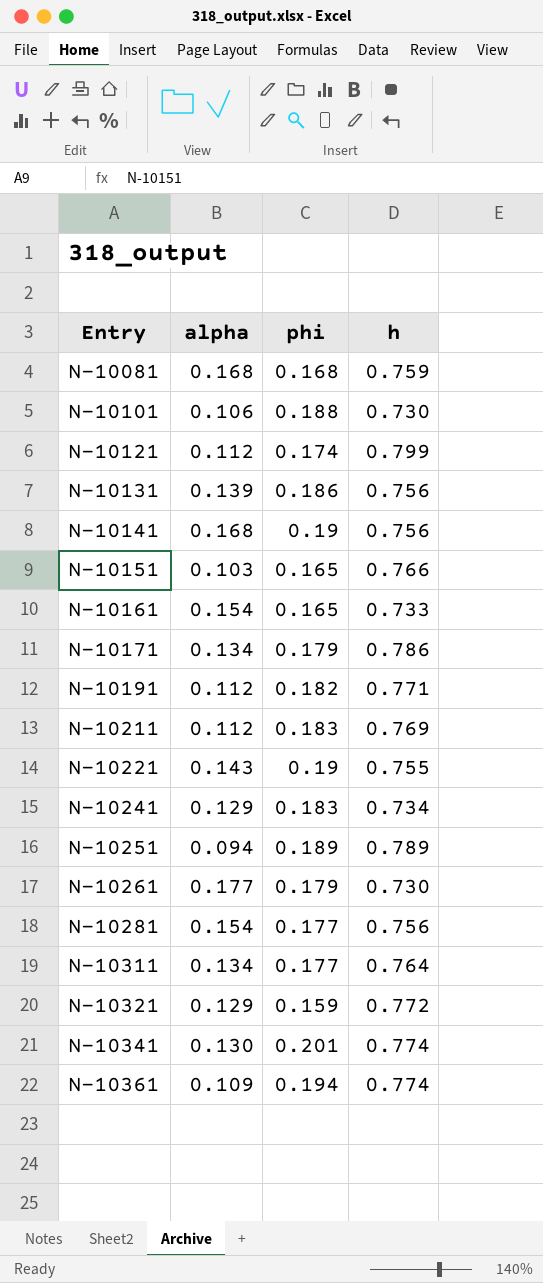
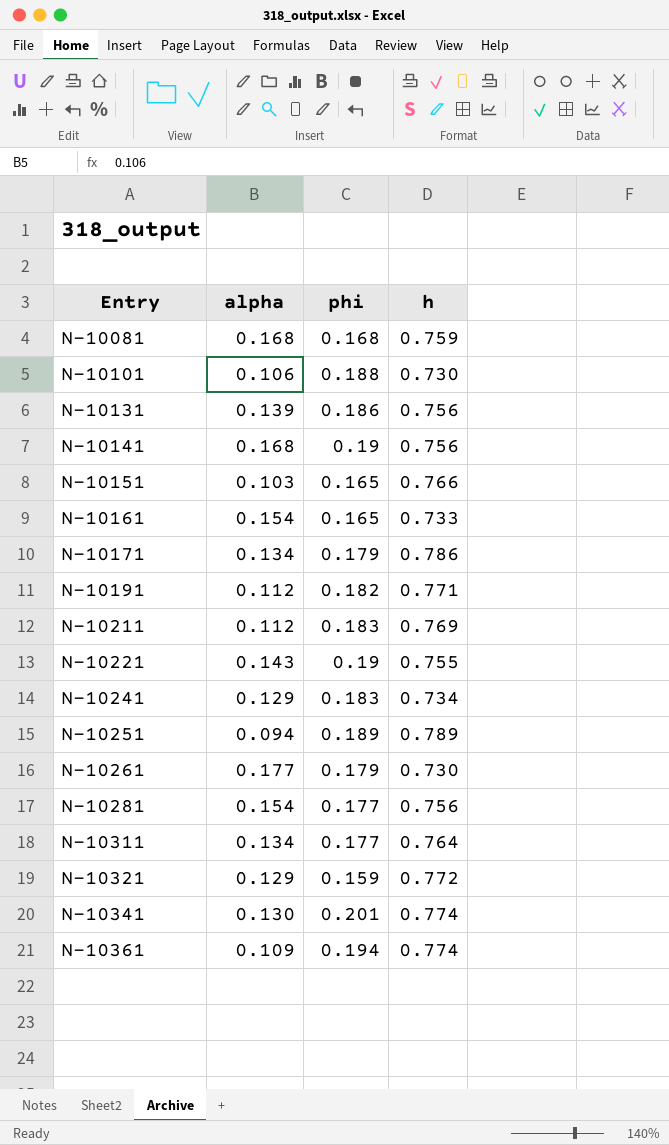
row N-10121: 0.112 | 0.174 | 0.799 -> none

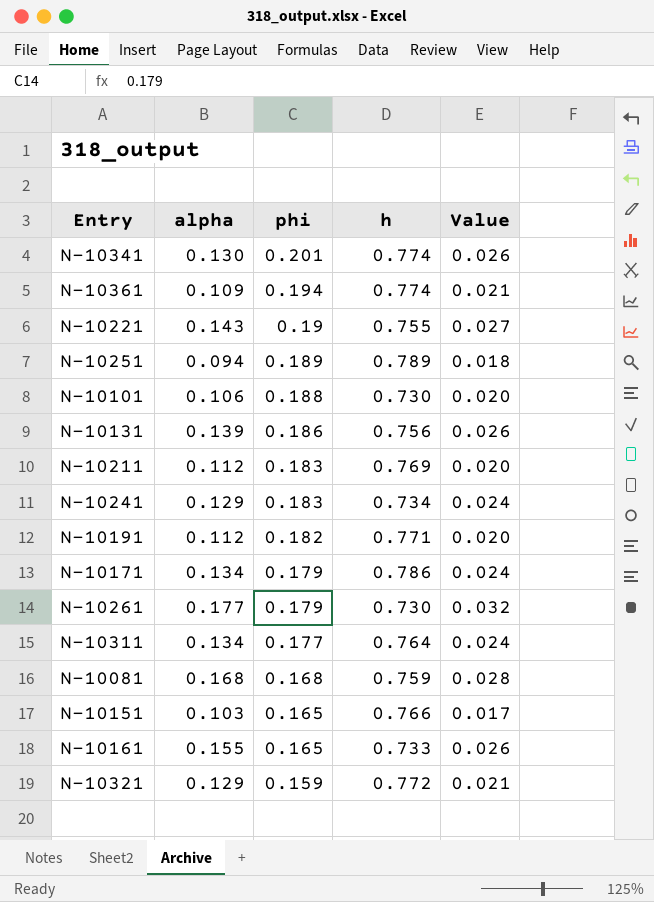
row order: Entry ascending -> phi descending
column Value | formula: none -> [alpha] * [phi]
row N-10141: 0.168 | 0.19 | 0.756 -> none
row N-10281: 0.154 | 0.177 | 0.756 -> none
N-10161 | alpha: 0.154 -> 0.155

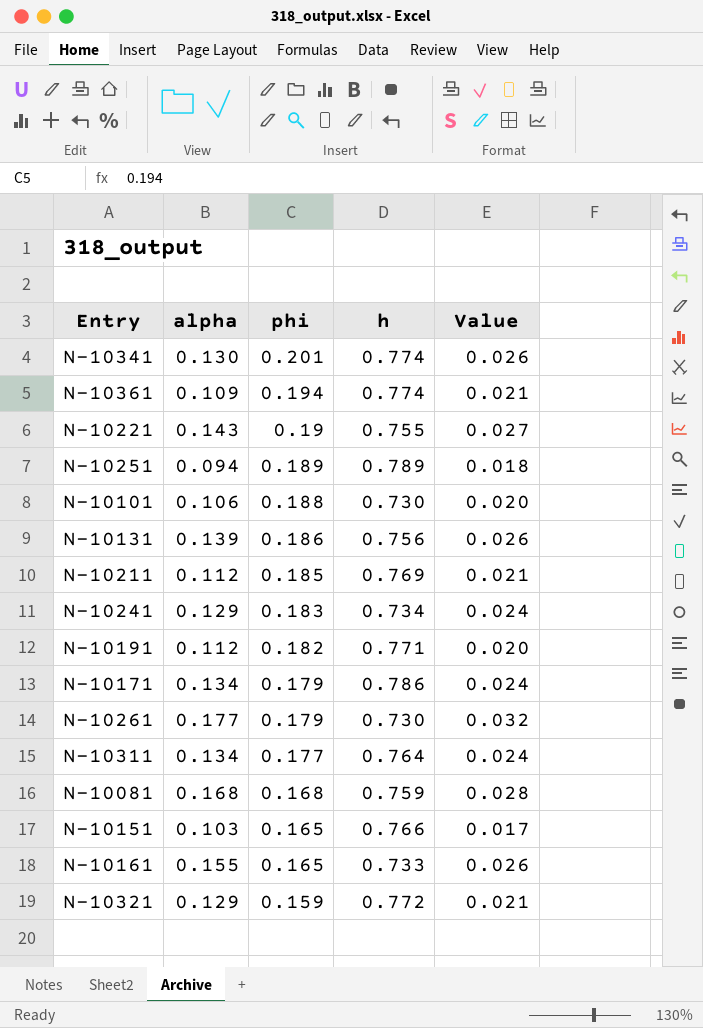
N-10211 | phi: 0.183 -> 0.185
N-10211 | Value: 0.020 -> 0.021

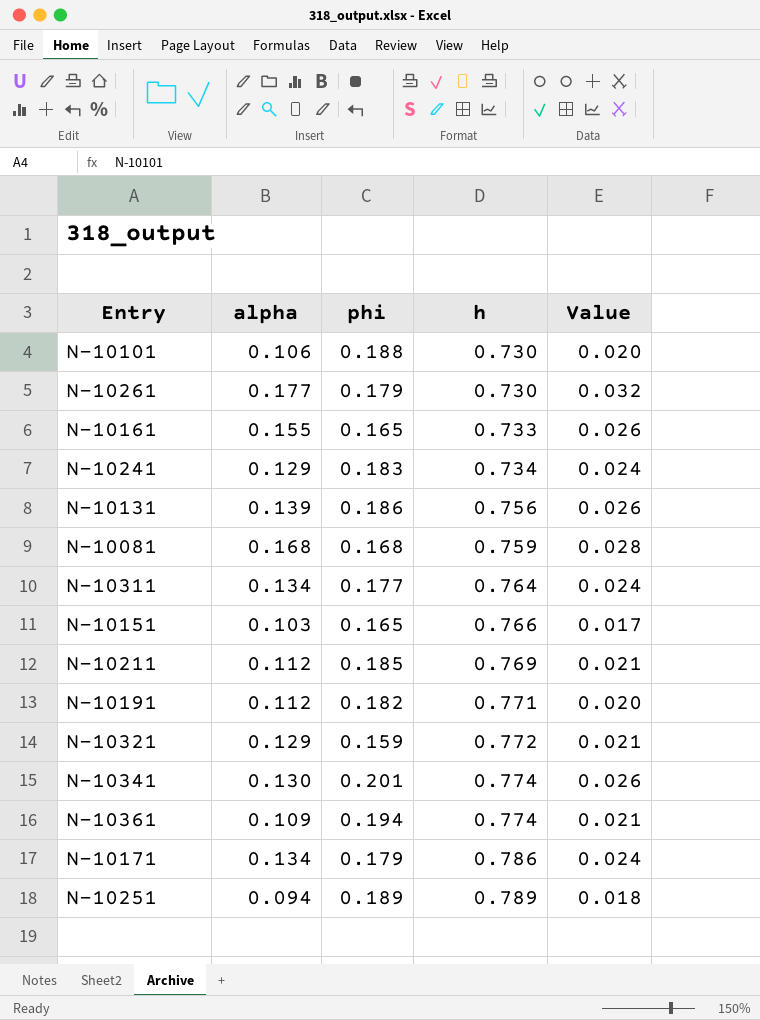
row order: phi descending -> h ascending
row N-10221: 0.143 | 0.19 | 0.755 | 0.027 -> none

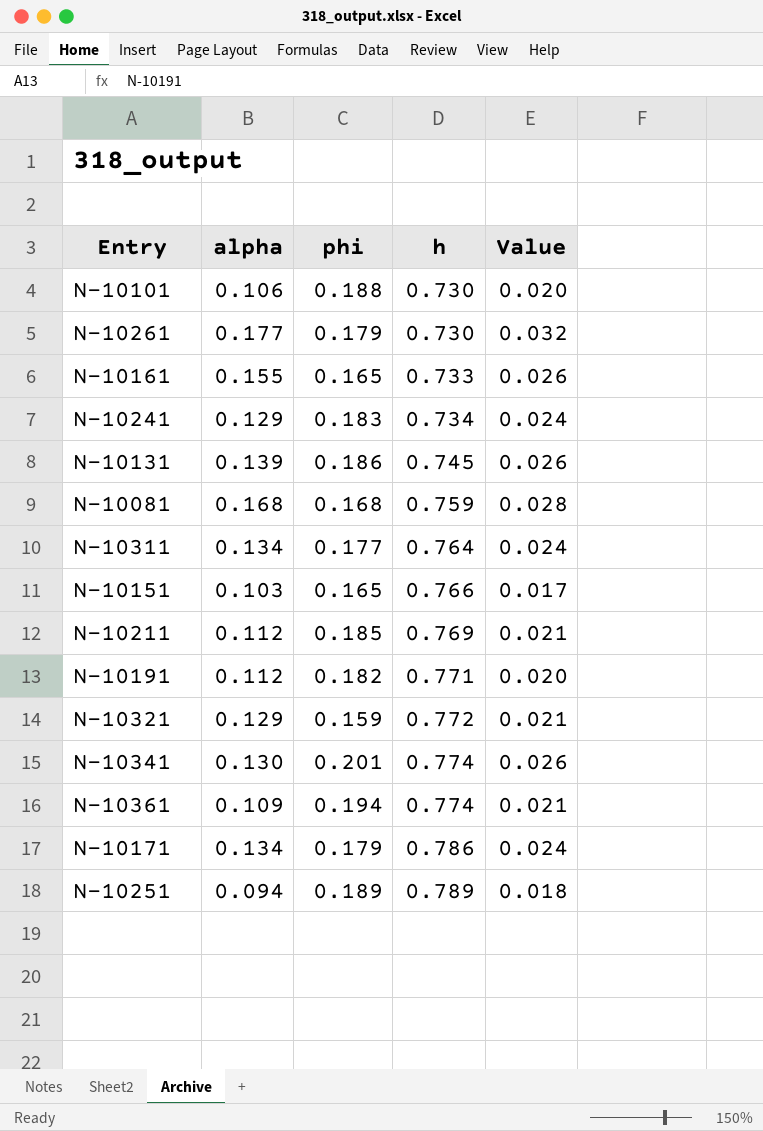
N-10131 | h: 0.756 -> 0.745

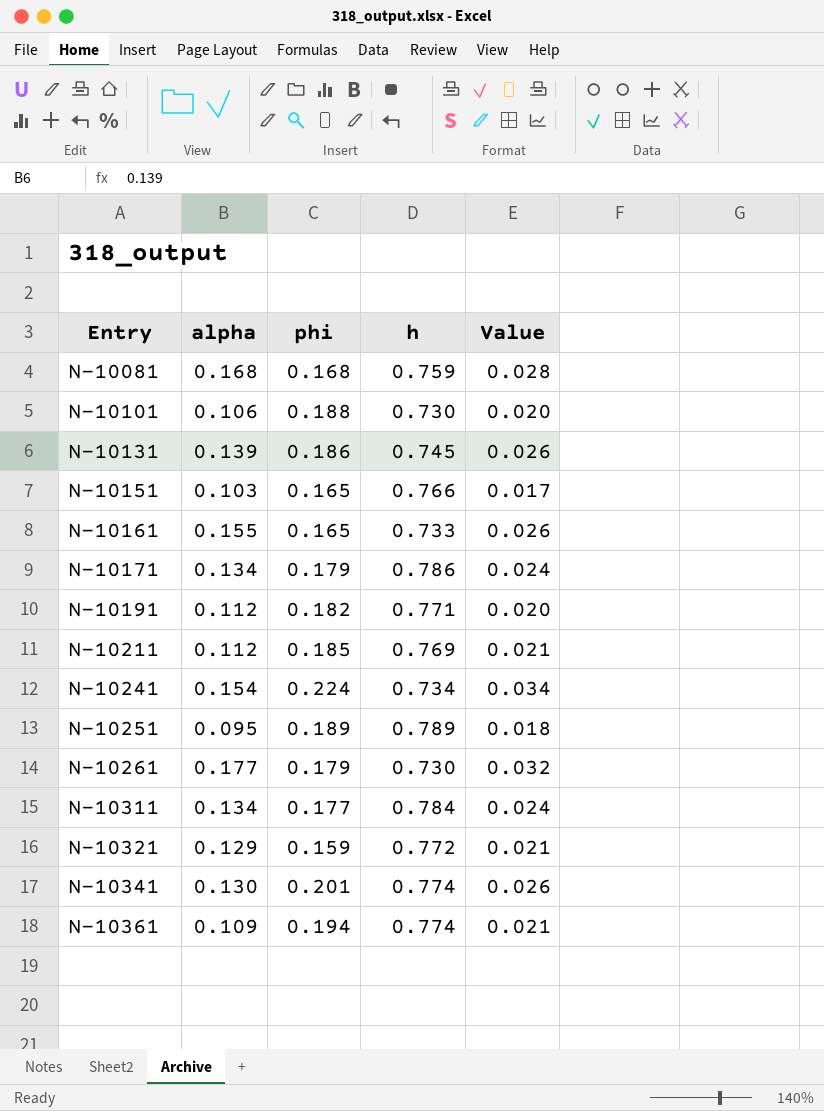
row order: h ascending -> Entry ascending
N-10241 | alpha: 0.129 -> 0.154
N-10241 | phi: 0.183 -> 0.224
N-10241 | Value: 0.024 -> 0.034
N-10251 | alpha: 0.094 -> 0.095
N-10311 | h: 0.764 -> 0.784

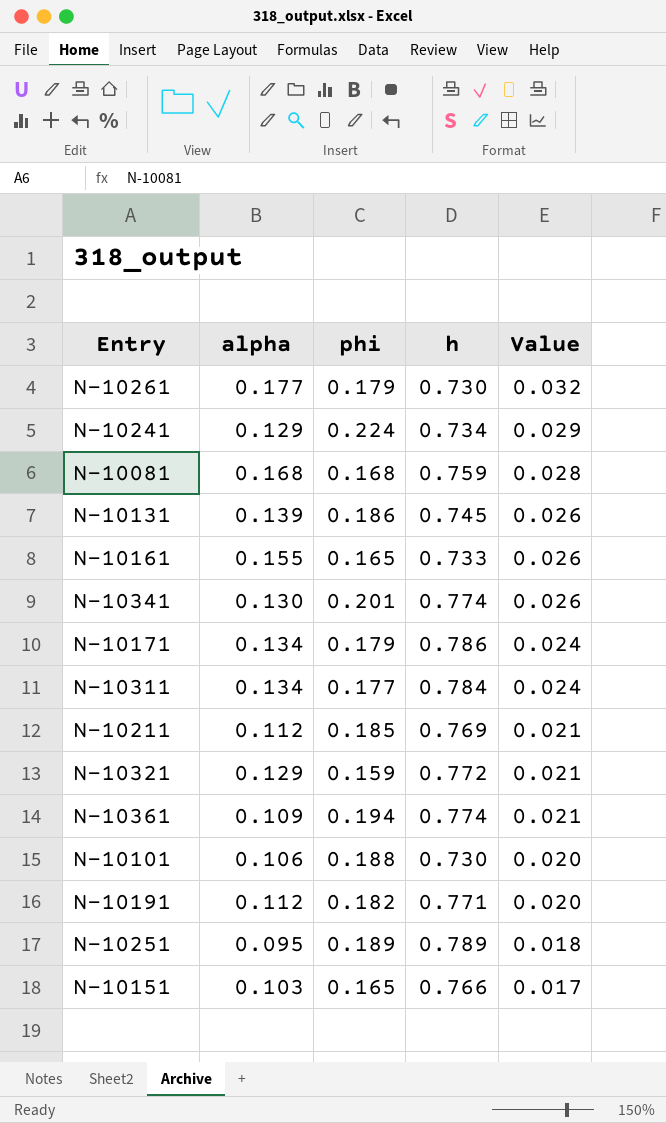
row order: Entry ascending -> Value descending
N-10241 | alpha: 0.154 -> 0.129
N-10241 | Value: 0.034 -> 0.029

